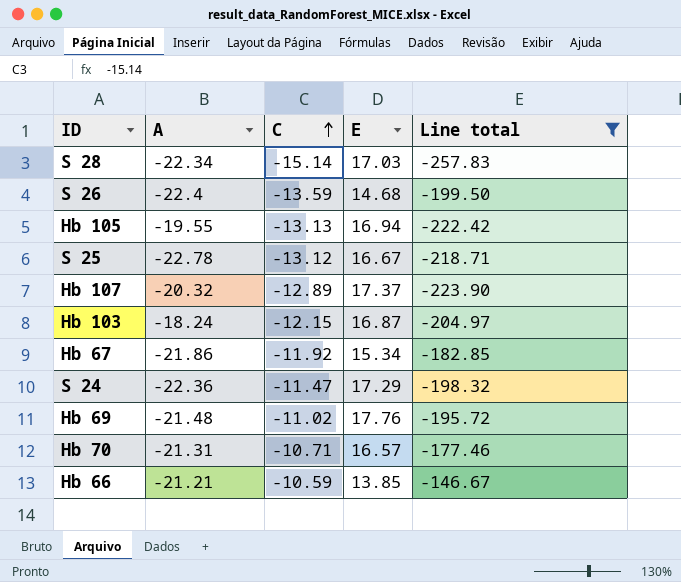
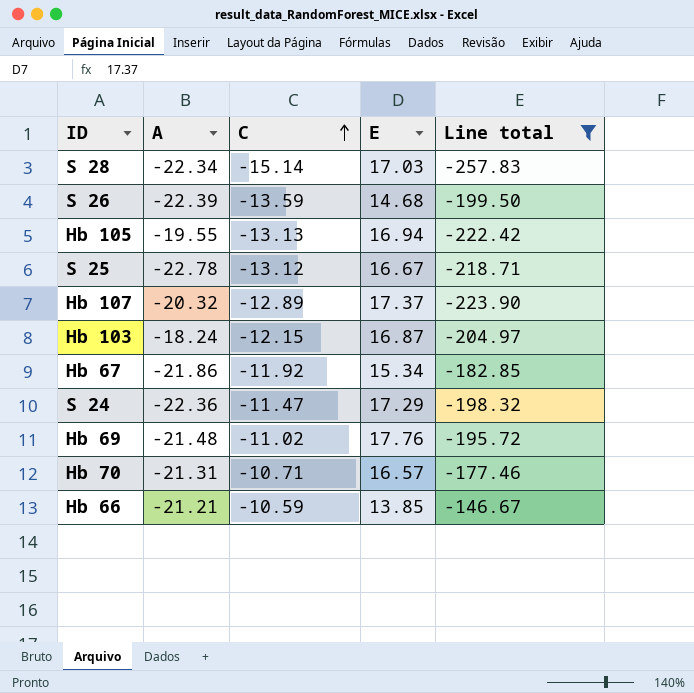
S 26 | A: -22.4 -> -22.39

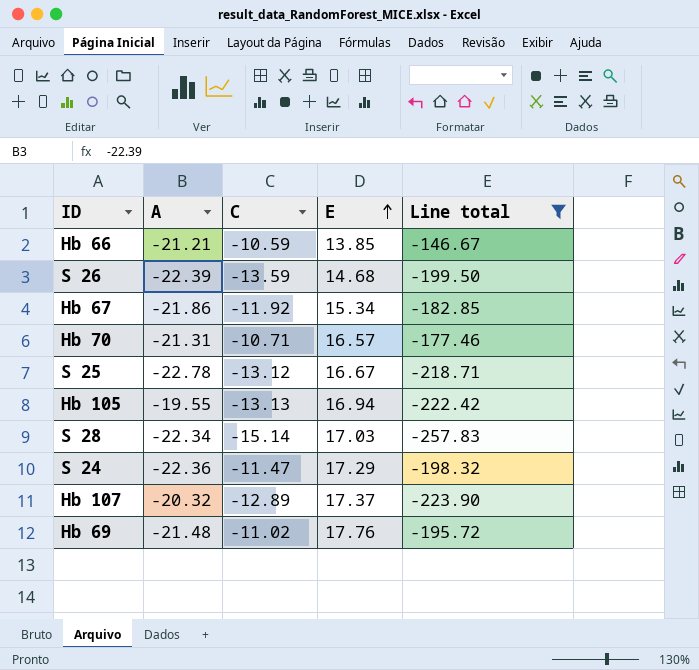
row order: C ascending -> E ascending
row Hb 103: -18.24 | -12.15 | 16.87 | -204.97 -> none

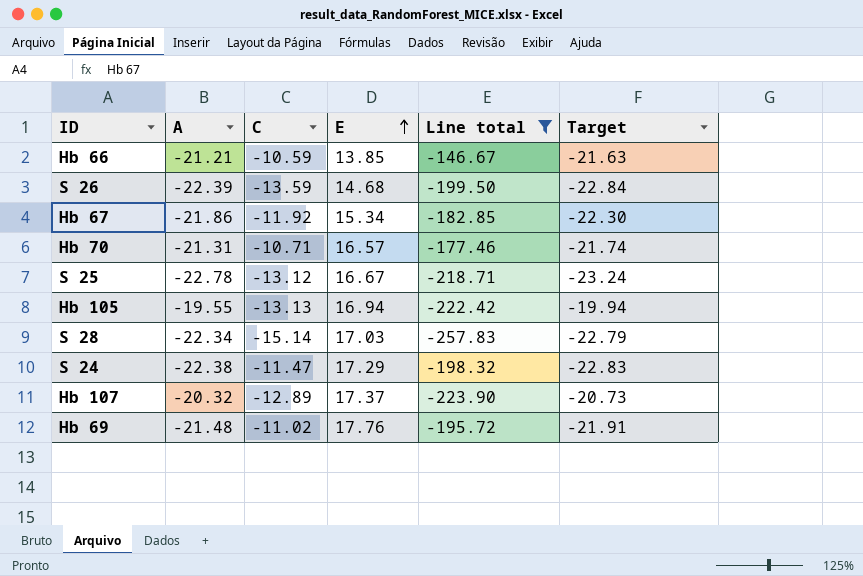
column Target | formula: none -> [A] * 1.02
S 24 | A: -22.36 -> -22.38

